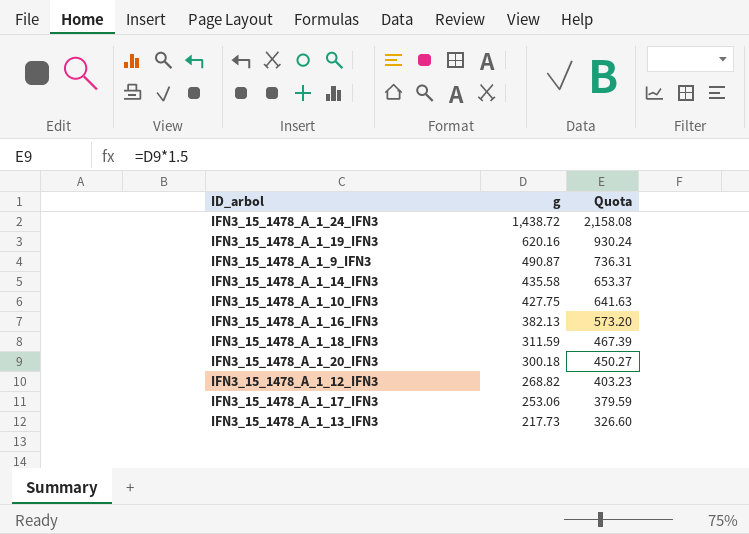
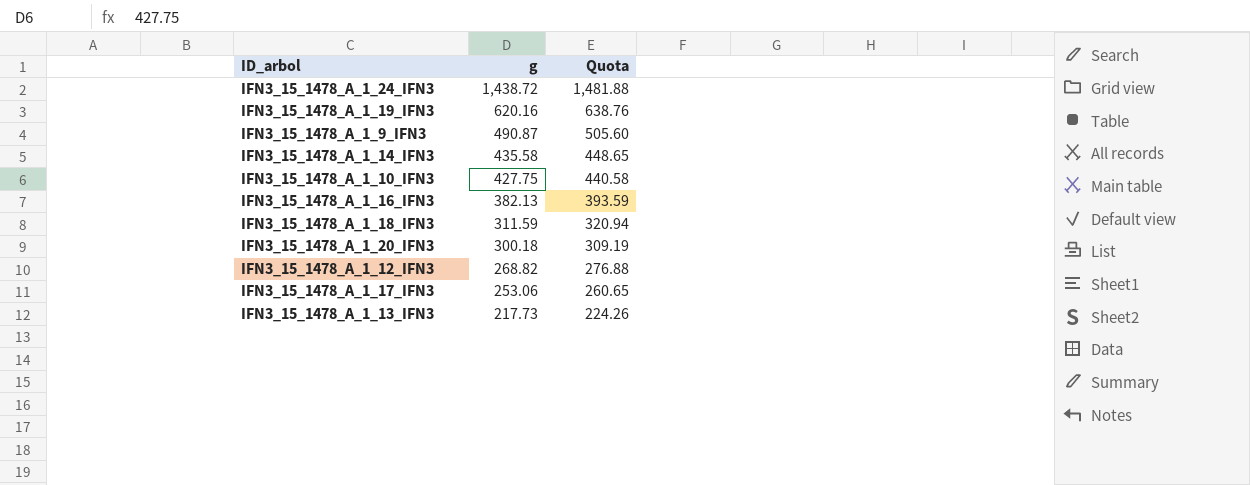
column Quota | formula: [g] * 1.5 -> [g] * 1.03

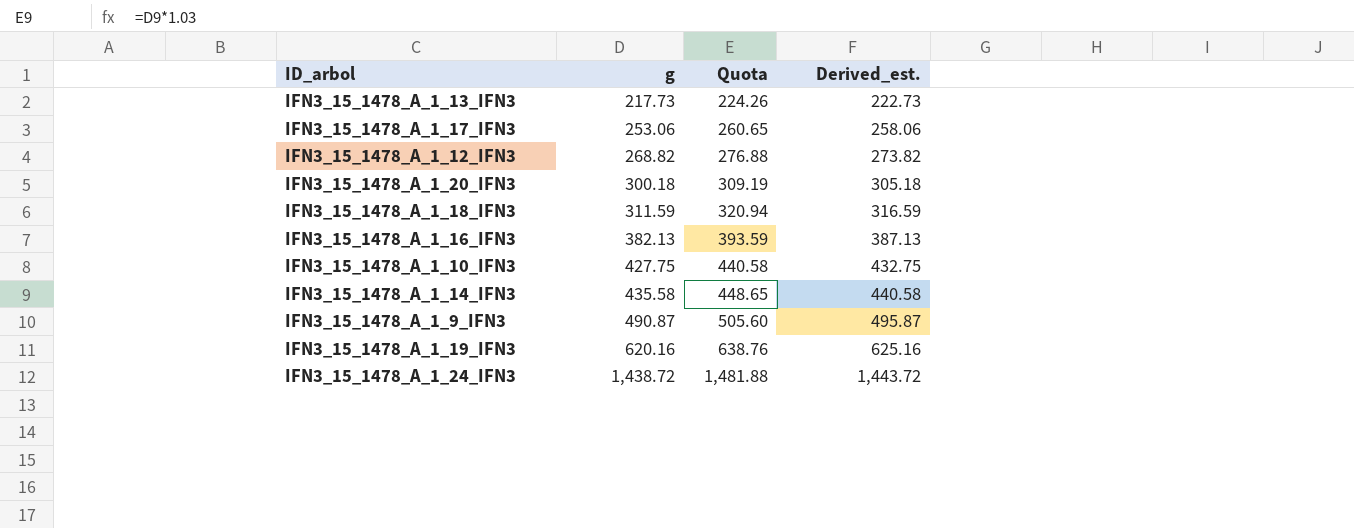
row order: g descending -> g ascending
column Derived_est. | formula: none -> [g] + 5

